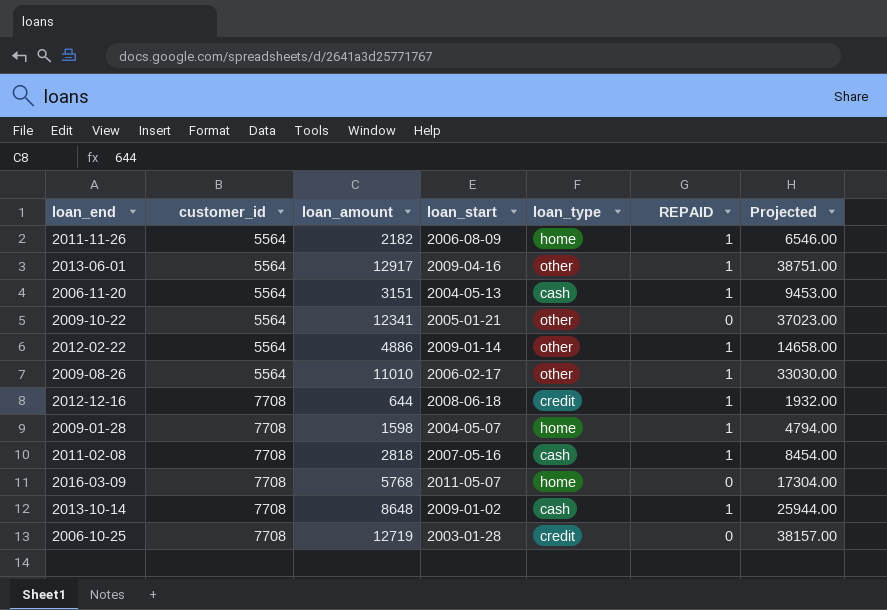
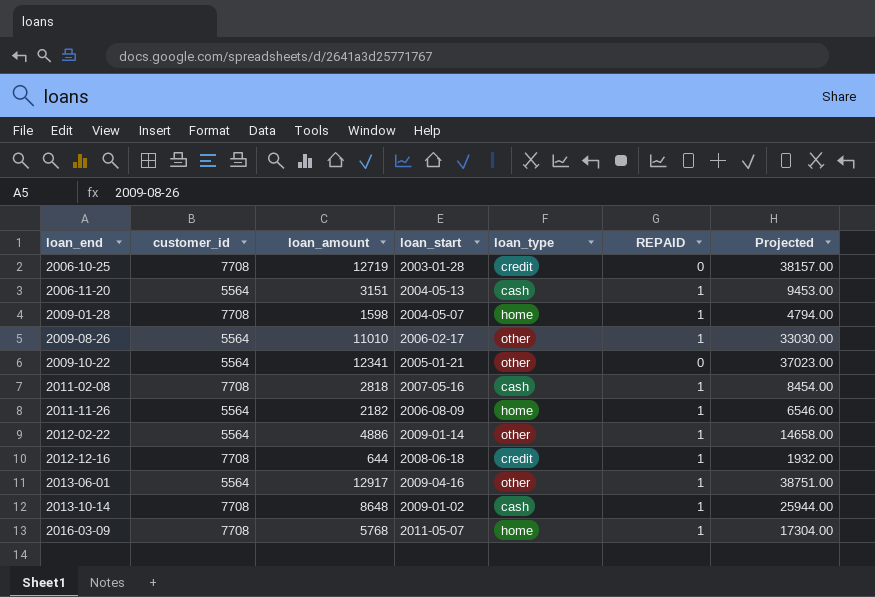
row order: customer_id ascending -> loan_end ascending
2016-03-09 | REPAID: 0 -> 1

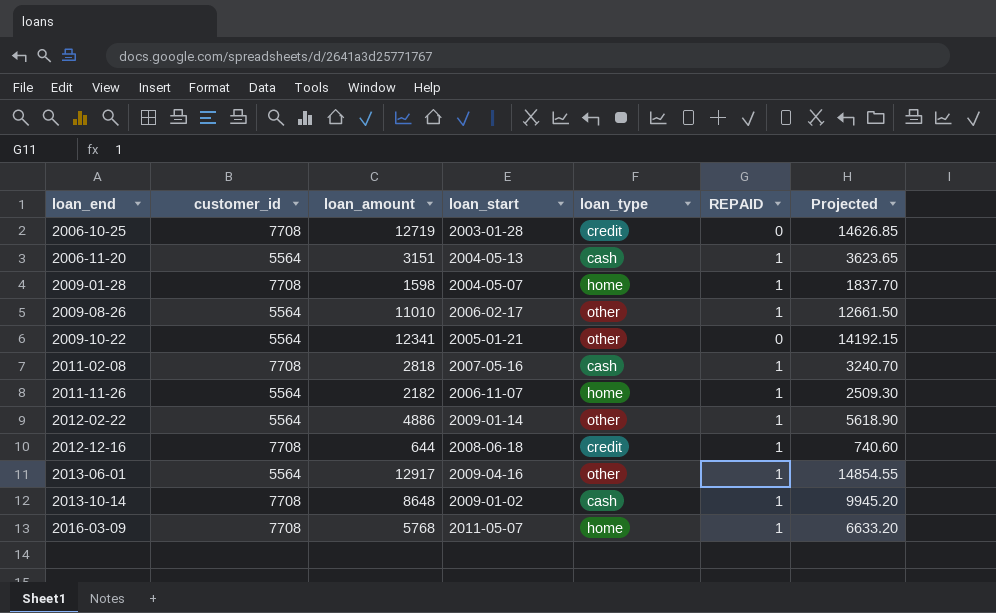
column Projected | formula: [loan_amount] * 3 -> [loan_amount] * 1.15
2011-11-26 | loan_start: 2006-08-09 -> 2006-11-07

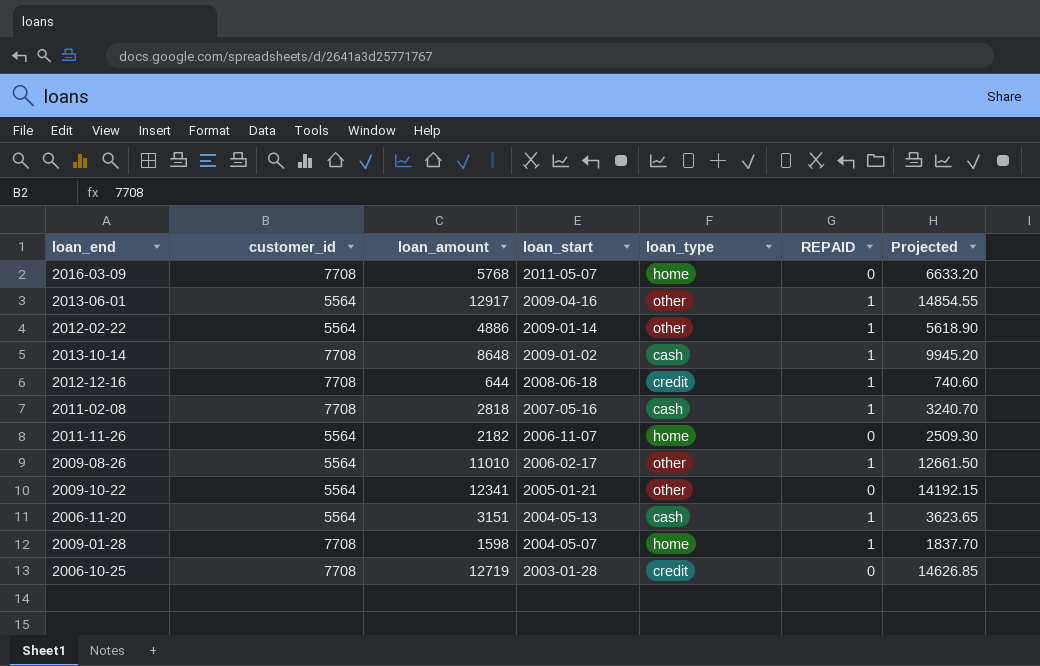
row order: loan_end ascending -> loan_start descending
2016-03-09 | REPAID: 1 -> 0
2011-11-26 | REPAID: 1 -> 0

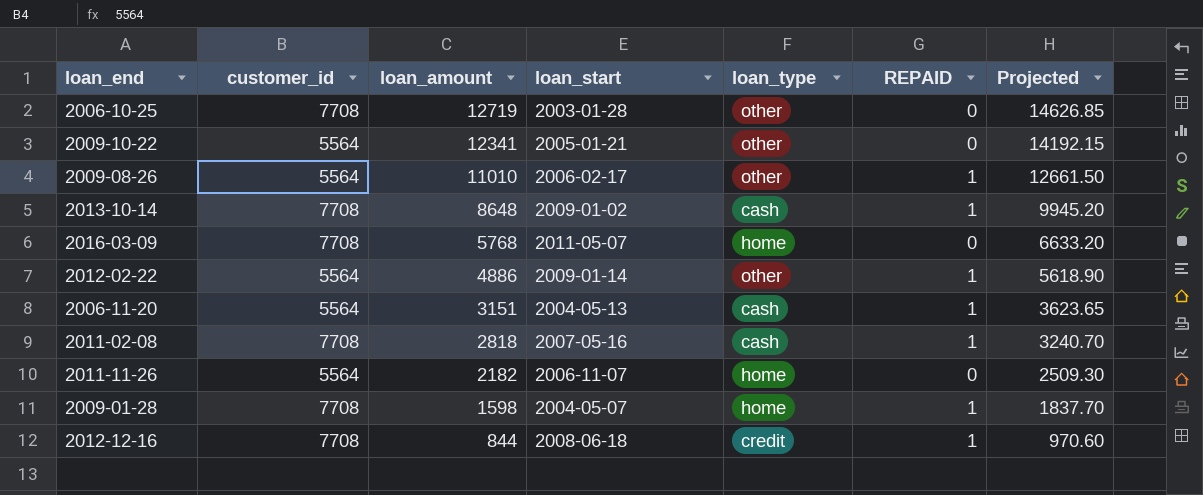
row order: loan_start descending -> loan_amount descending
row 2013-06-01: 5564 | 12917 | 2009-04-16 | other | 1 | 14854.55 -> none
2006-10-25 | loan_type: credit -> other
2012-12-16 | loan_amount: 644 -> 844
2012-12-16 | Projected: 740.60 -> 970.60

